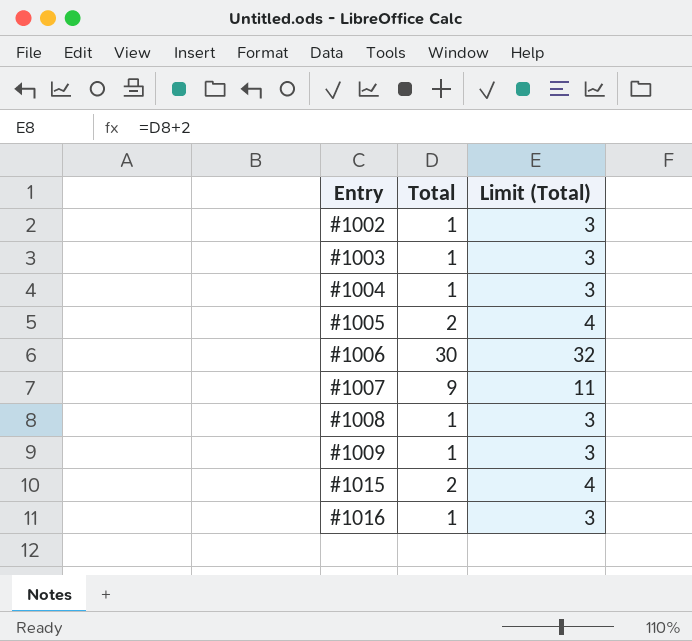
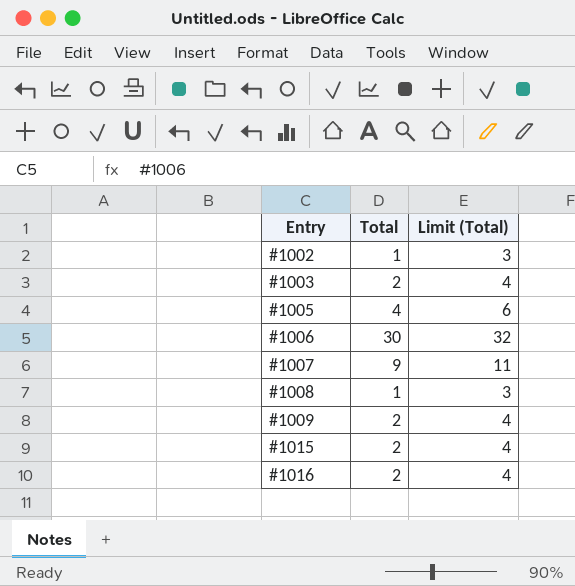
row #1004: 1 | 3 -> none
#1003 | Total: 1 -> 2
#1003 | Limit (Total): 3 -> 4
#1005 | Total: 2 -> 4
#1005 | Limit (Total): 4 -> 6
#1009 | Total: 1 -> 2
#1009 | Limit (Total): 3 -> 4
#1016 | Total: 1 -> 2
#1016 | Limit (Total): 3 -> 4

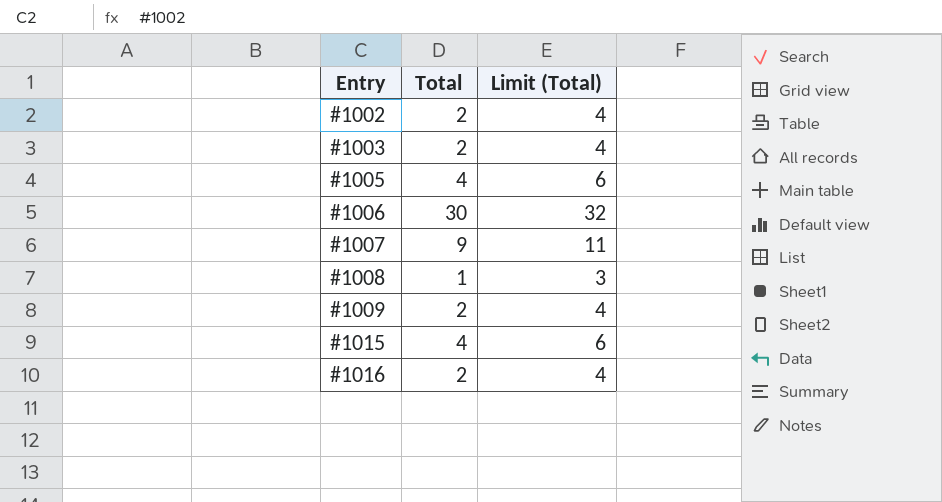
#1002 | Total: 1 -> 2
#1002 | Limit (Total): 3 -> 4
#1015 | Total: 2 -> 4
#1015 | Limit (Total): 4 -> 6

